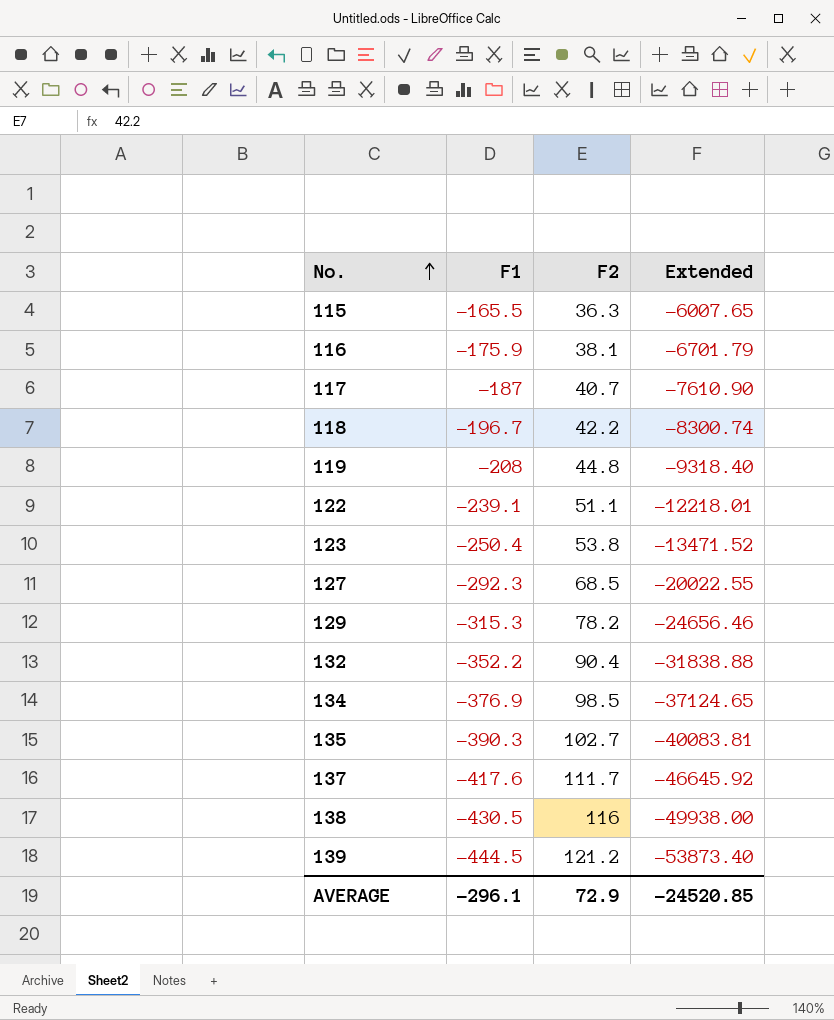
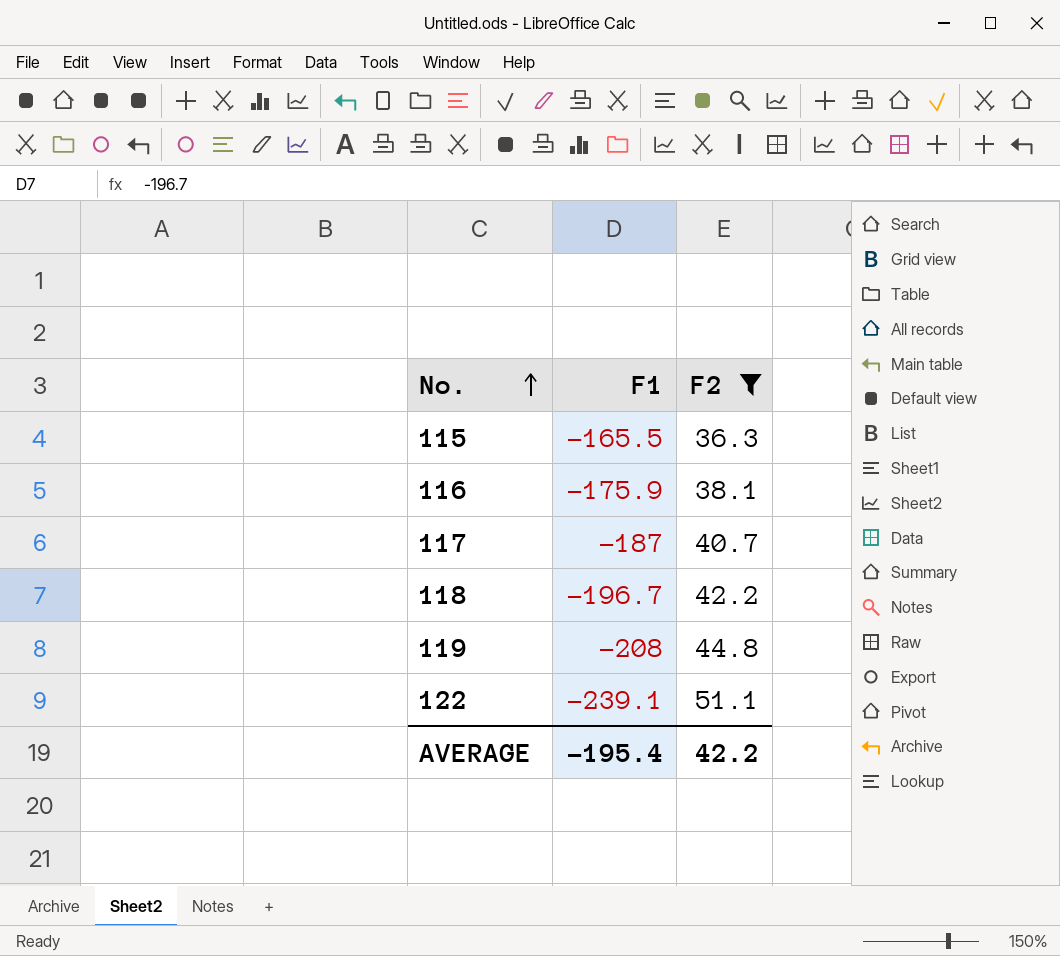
filter: none -> F2 <= 51.1
column Extended | formula: [F1] * [F2] -> none
AVERAGE | F1: -296.1 -> -195.4
AVERAGE | F2: 72.9 -> 42.2

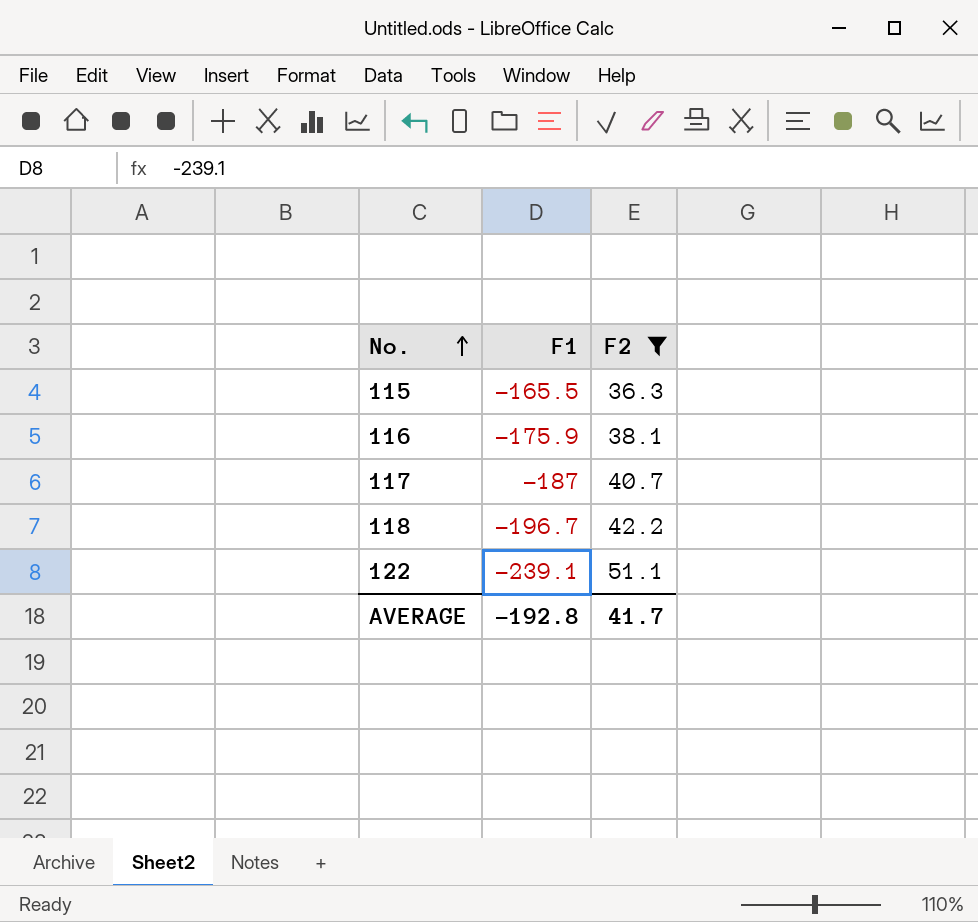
row 119: -208 | 44.8 -> none
AVERAGE | F1: -195.4 -> -192.8
AVERAGE | F2: 42.2 -> 41.7

